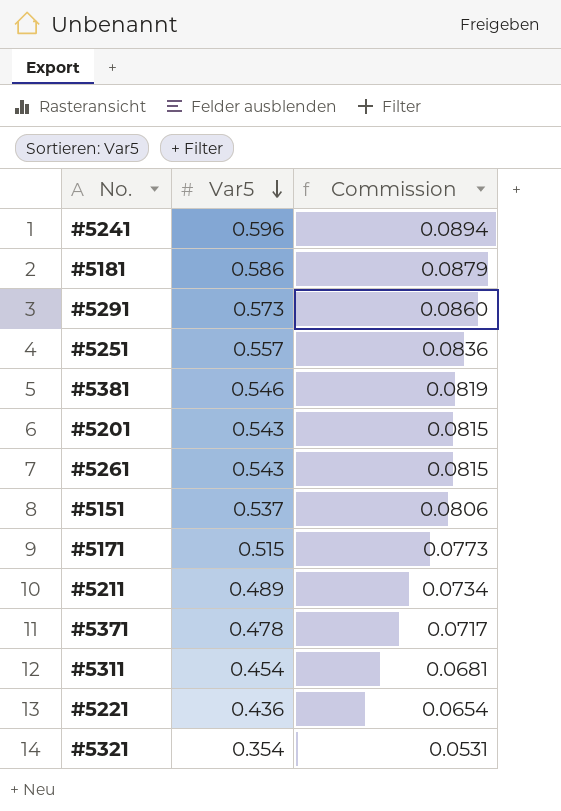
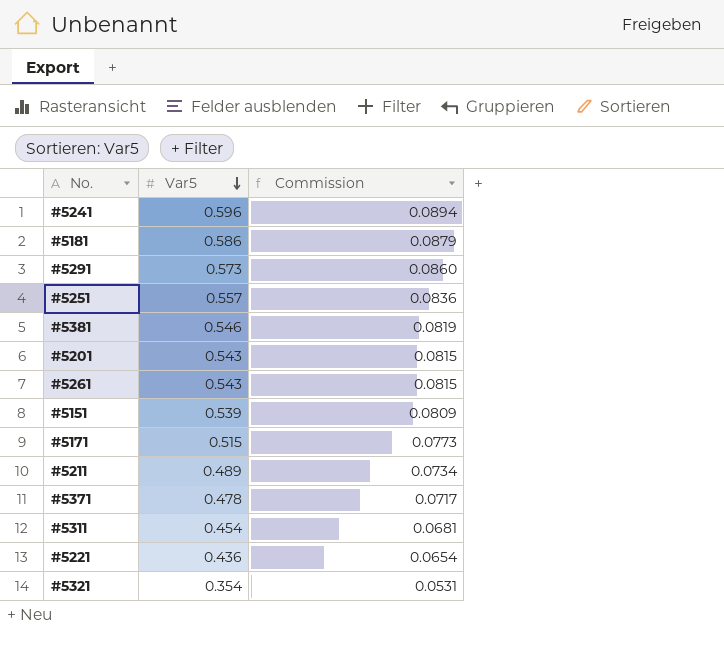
#5151 | Var5: 0.537 -> 0.539
#5151 | Commission: 0.0806 -> 0.0809

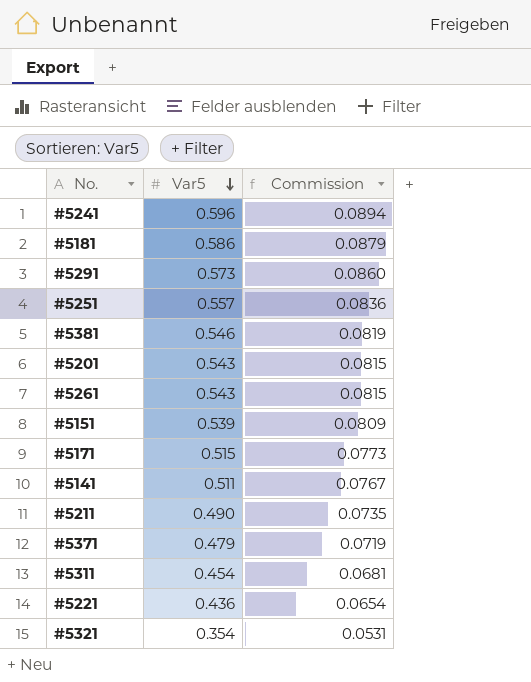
row #5141: none -> 0.511 | 0.0767
#5211 | Var5: 0.489 -> 0.490
#5211 | Commission: 0.0734 -> 0.0735
#5371 | Var5: 0.478 -> 0.479
#5371 | Commission: 0.0717 -> 0.0719

